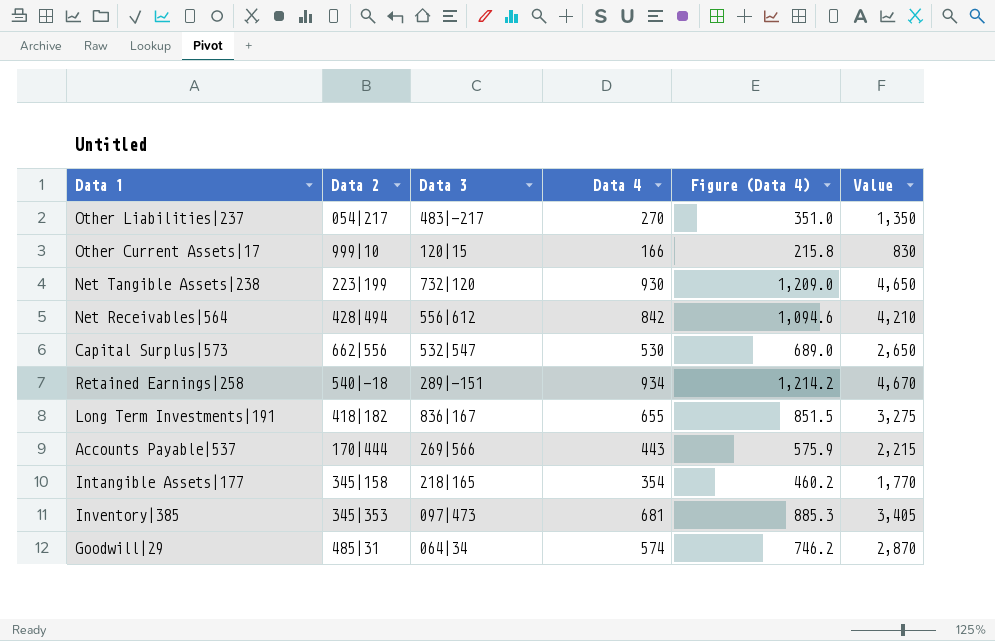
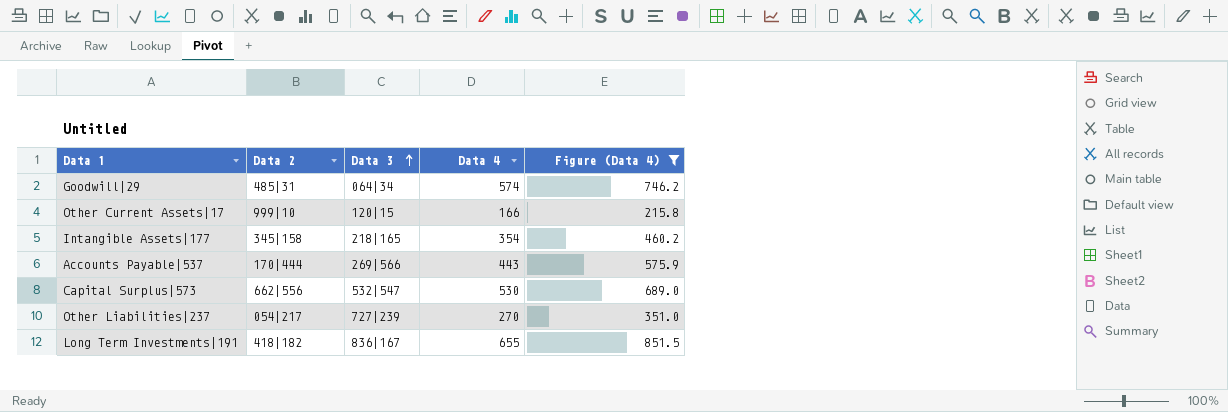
filter: none -> Figure (Data 4) <= 851.5
row order: none -> Data 3 ascending
column Value | formula: [Data 4] * 5 -> none
Other Liabilities|237 | Data 3: 483|-217 -> 727|239

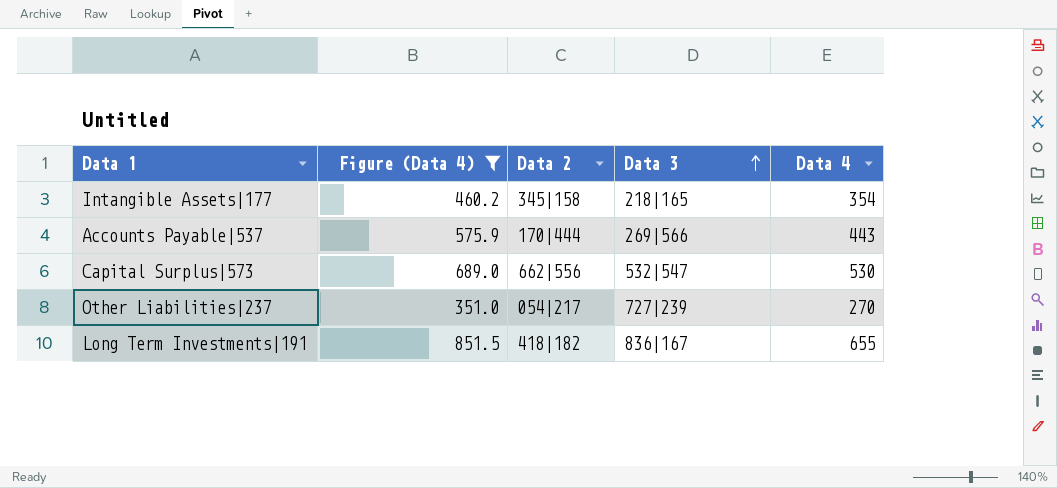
column Figure (Data 4) | position: 5 -> 2
row Goodwill|29: 485|31 | 064|34 | 574 | 746.2 -> none
row Other Current Assets|17: 999|10 | 120|15 | 166 | 215.8 -> none

